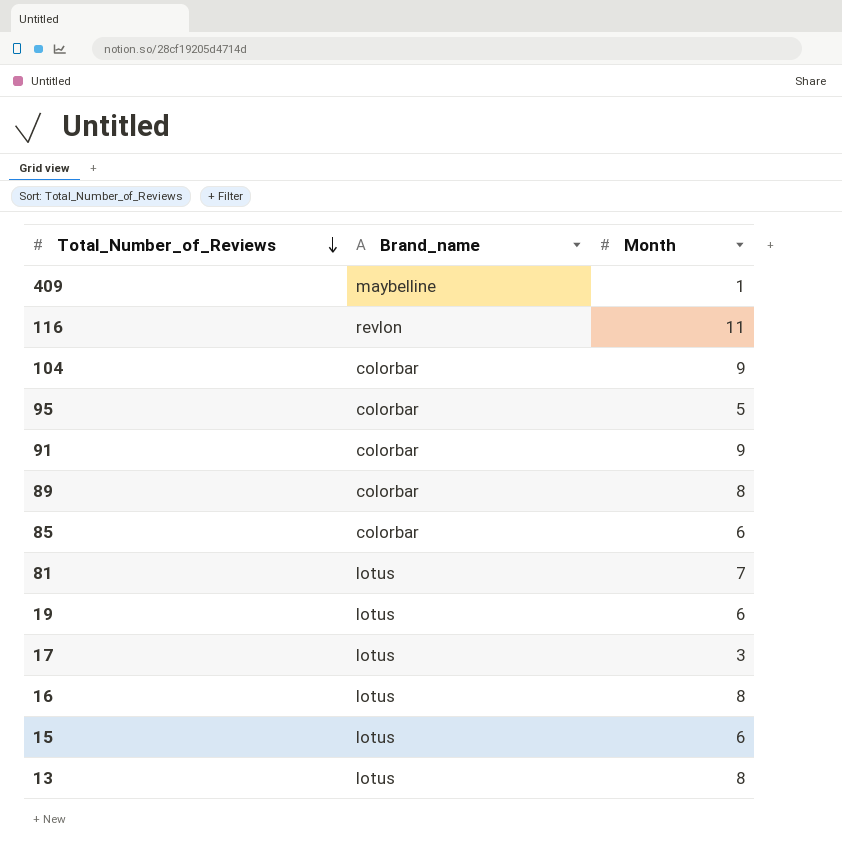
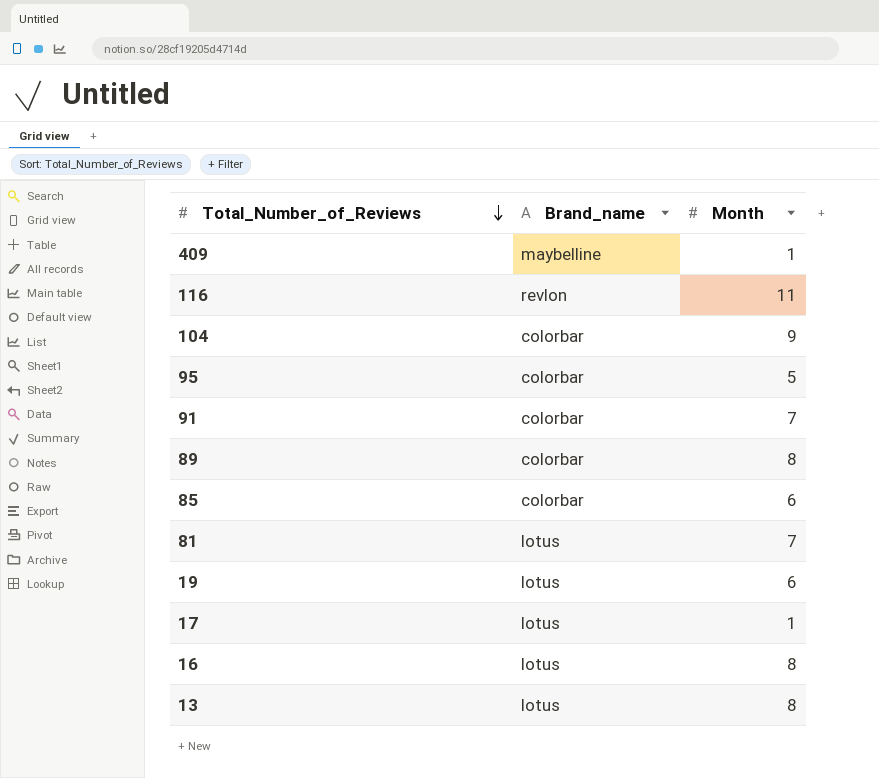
row 15: lotus | 6 -> none
91 | Month: 9 -> 7
17 | Month: 3 -> 1

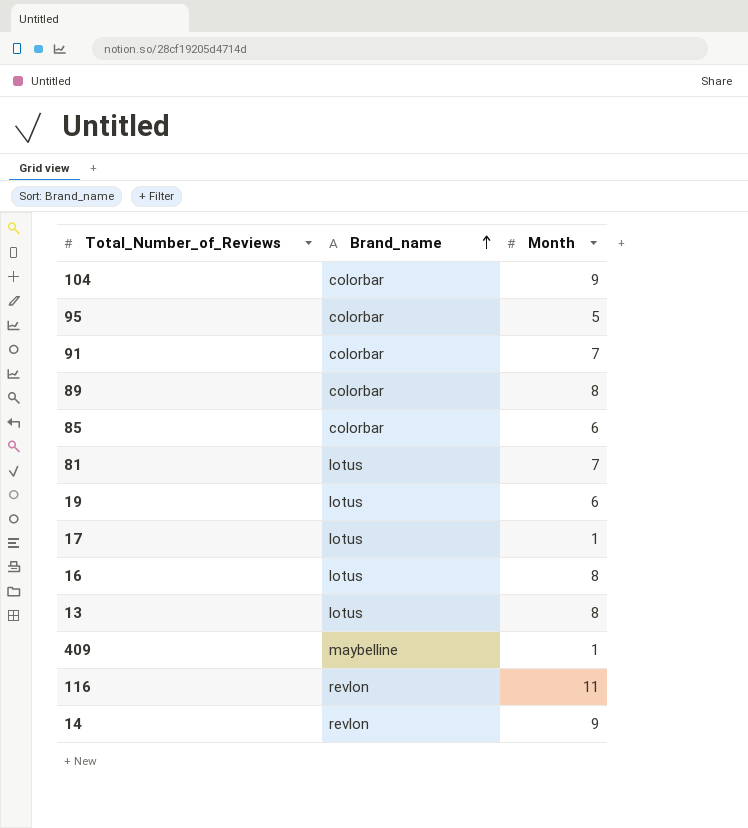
row order: Total_Number_of_Reviews descending -> Brand_name ascending
row 14: none -> revlon | 9

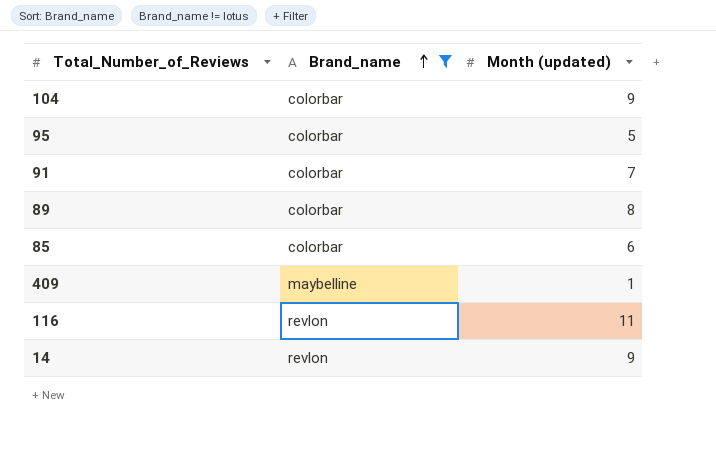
filter: none -> Brand_name != lotus
column name: Month -> Month (updated)

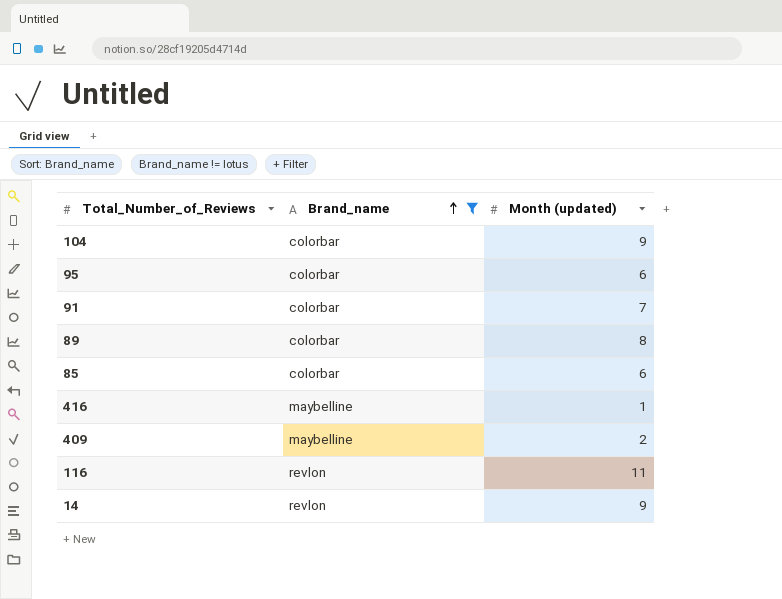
95 | Month (updated): 5 -> 6
row 416: none -> maybelline | 1
409 | Month (updated): 1 -> 2

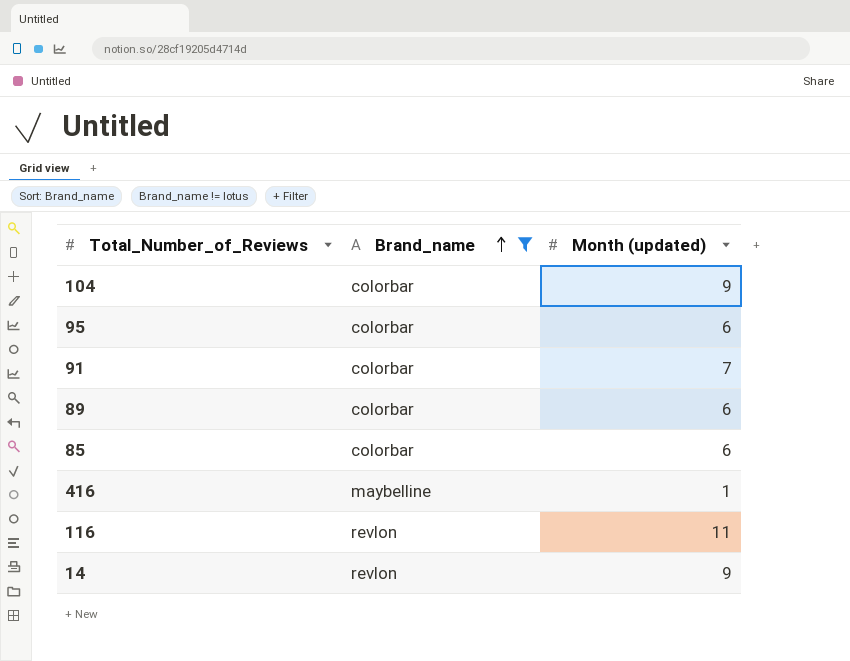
row 409: maybelline | 2 -> none
89 | Month (updated): 8 -> 6

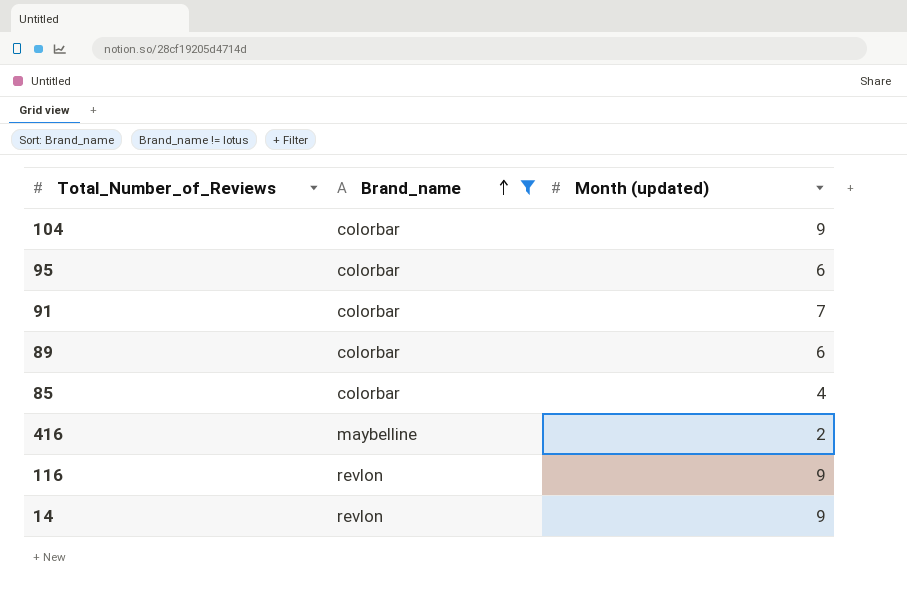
85 | Month (updated): 6 -> 4
416 | Month (updated): 1 -> 2
116 | Month (updated): 11 -> 9

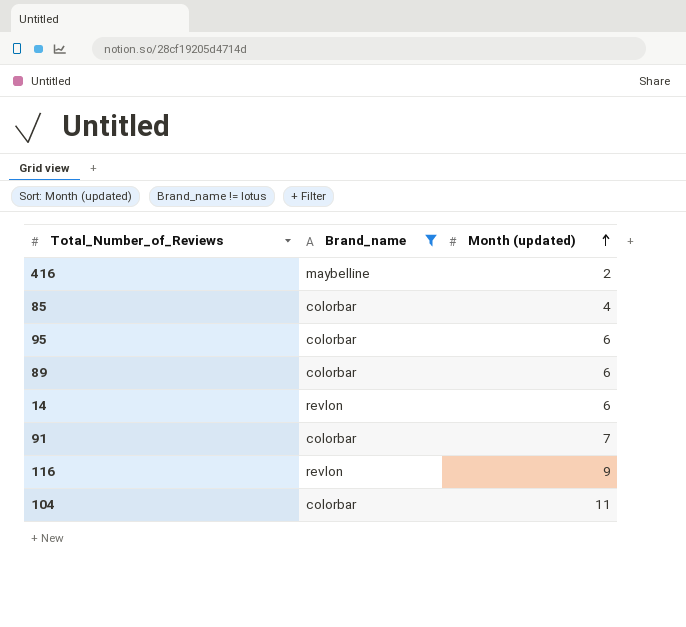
row order: Brand_name ascending -> Month (updated) ascending
14 | Month (updated): 9 -> 6
104 | Month (updated): 9 -> 11

